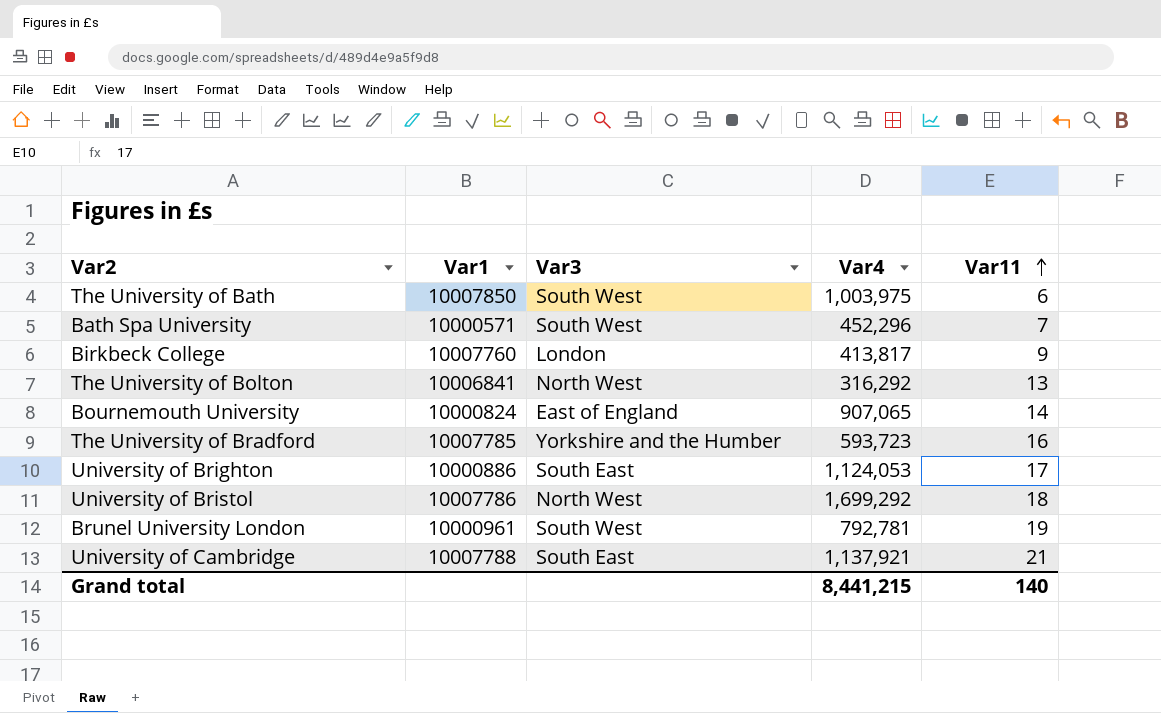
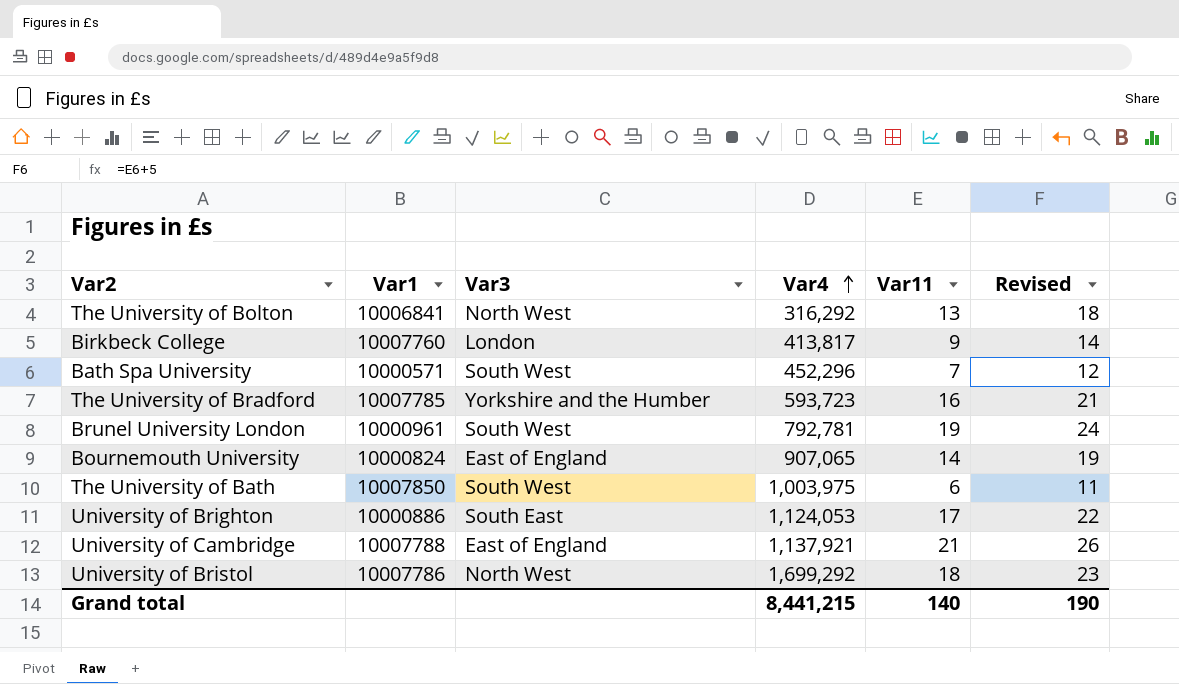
row order: Var11 ascending -> Var4 ascending
column Revised | formula: none -> [Var11] + 5
University of Cambridge | Var3: South East -> East of England

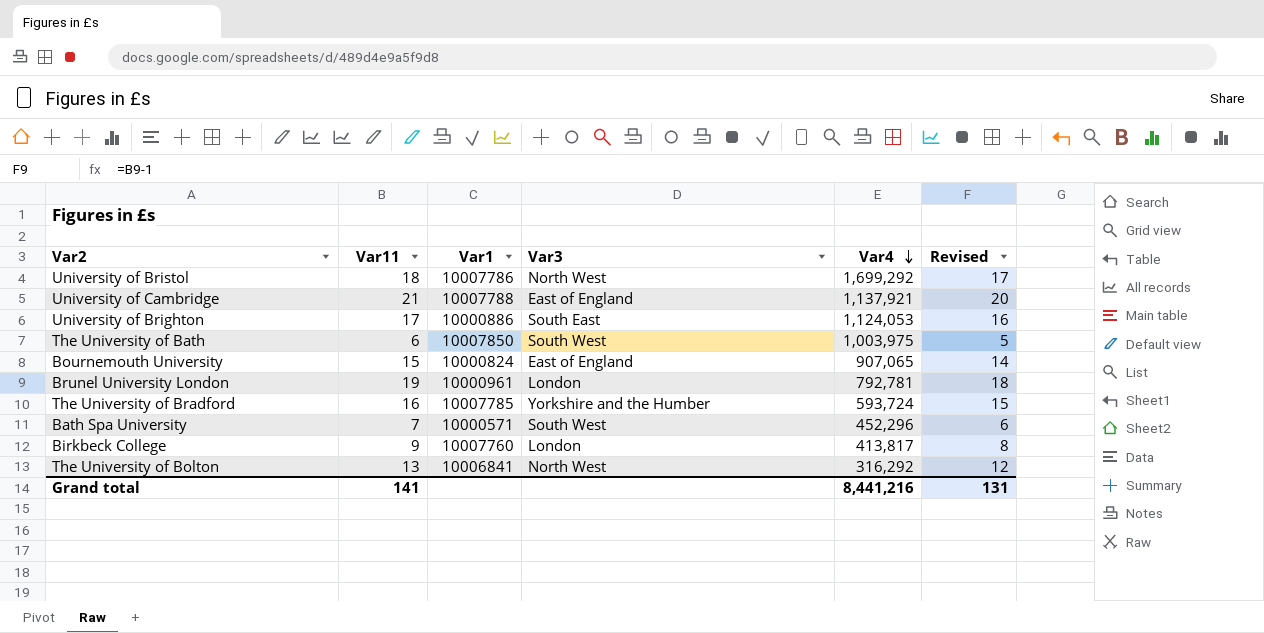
row order: Var4 ascending -> Var4 descending
column Var11 | position: 5 -> 2
column Revised | formula: [Var11] + 5 -> [Var11] - 1
Bournemouth University | Var11: 14 -> 15
Brunel University London | Var3: South West -> London
The University of Bradford | Var4: 593,723 -> 593,724
Grand total | Var11: 140 -> 141
Grand total | Var4: 8,441,215 -> 8,441,216
Grand total | Revised: 190 -> 131

